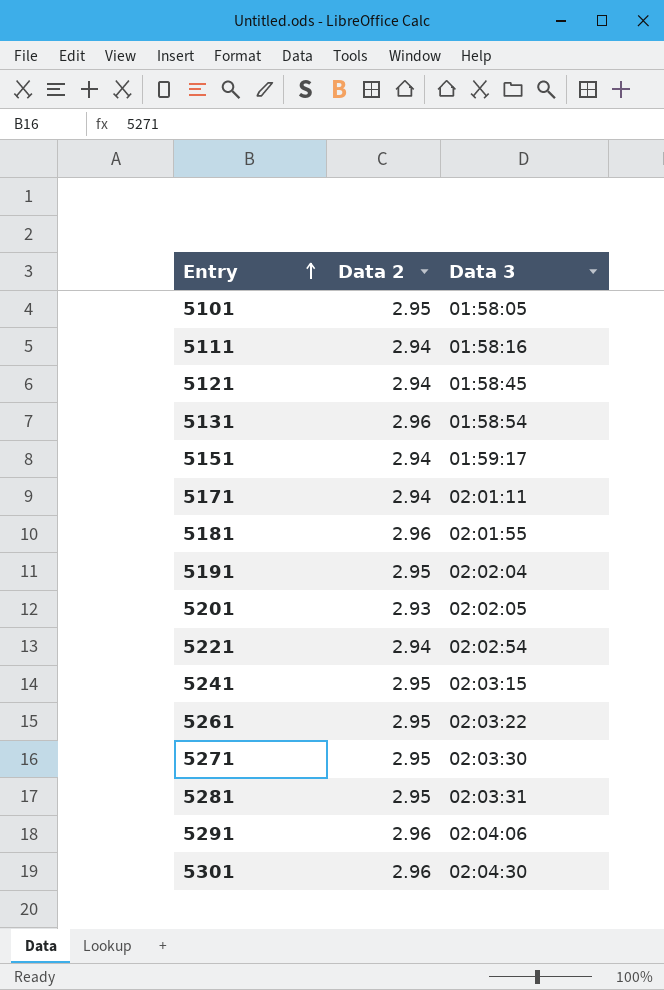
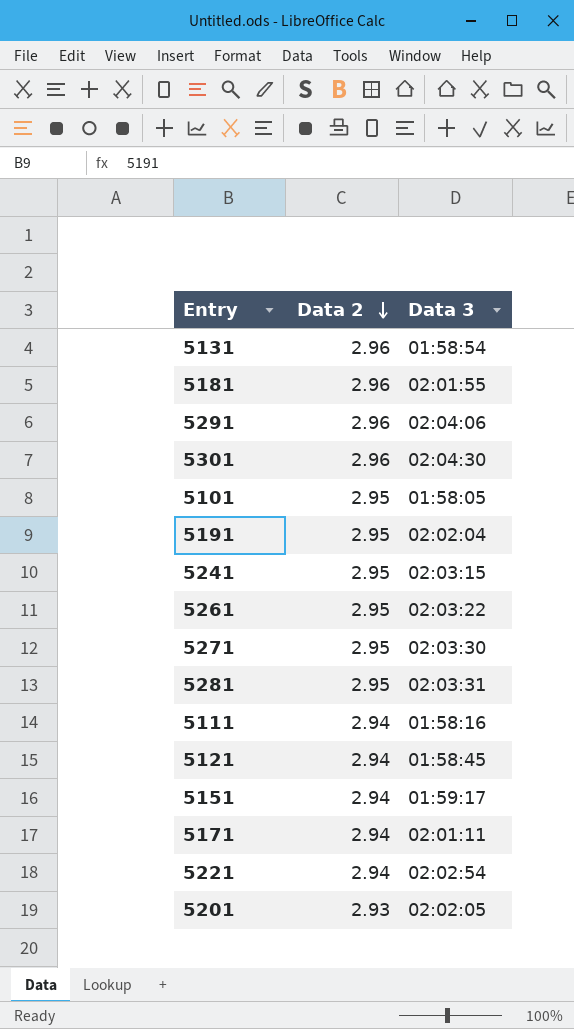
row order: Entry ascending -> Data 2 descending

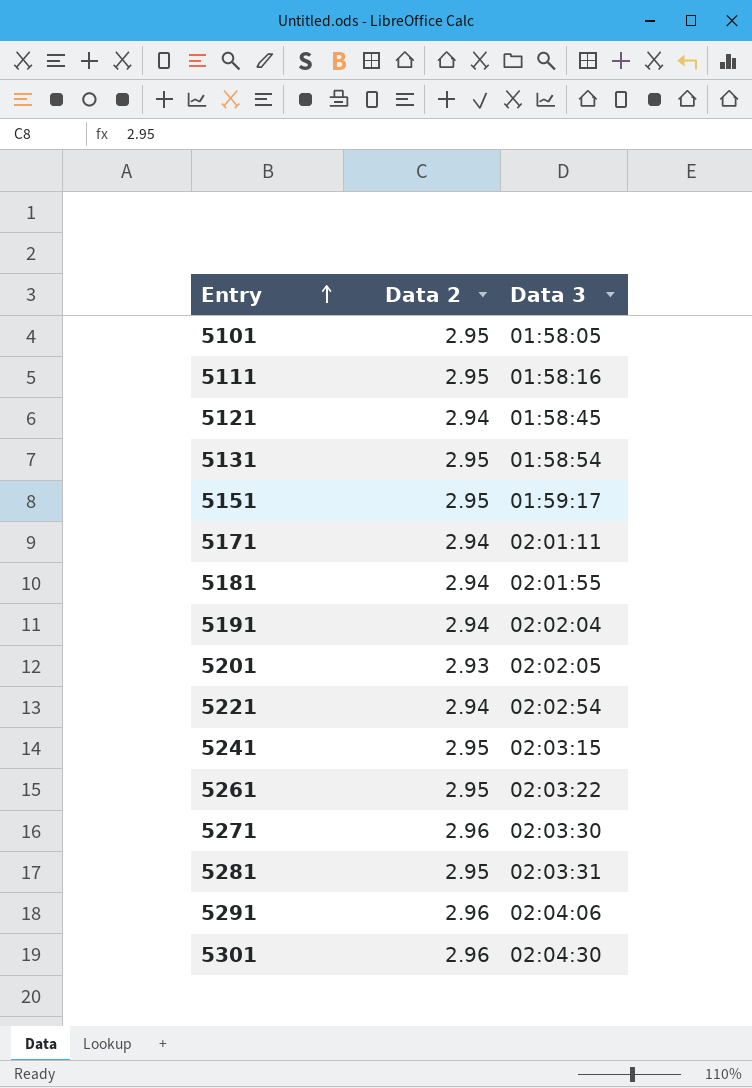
row order: Data 2 descending -> Entry ascending
5111 | Data 2: 2.94 -> 2.95
5131 | Data 2: 2.96 -> 2.95
5151 | Data 2: 2.94 -> 2.95
5181 | Data 2: 2.96 -> 2.94
5191 | Data 2: 2.95 -> 2.94
5271 | Data 2: 2.95 -> 2.96

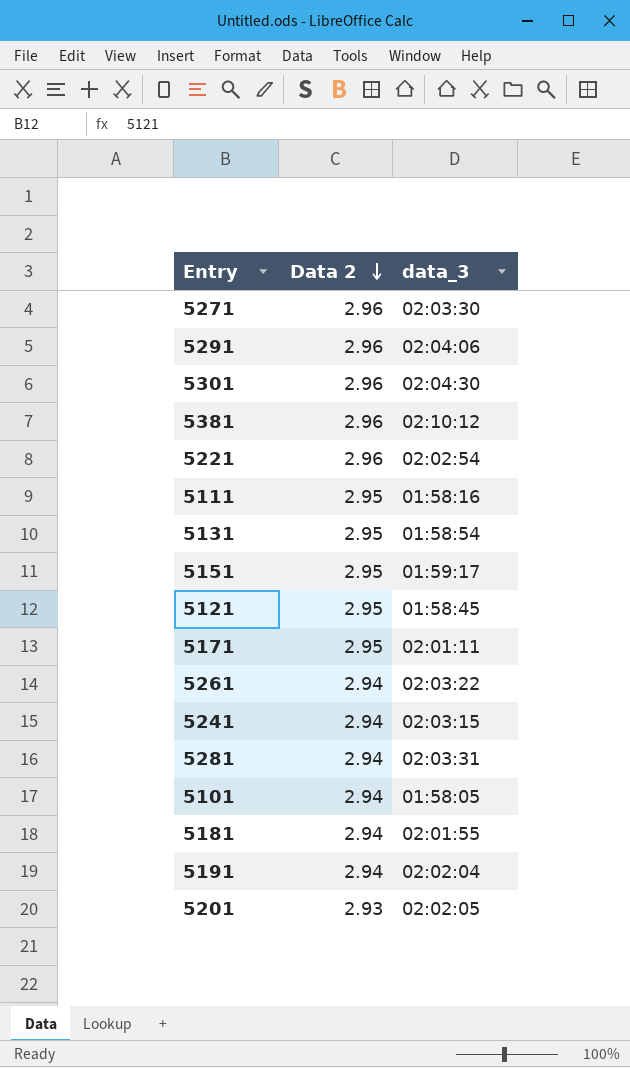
row order: Entry ascending -> Data 2 descending
column name: Data 3 -> data_3
row 5381: none -> 2.96 | 02:10:12
5221 | Data 2: 2.94 -> 2.96
5121 | Data 2: 2.94 -> 2.95
5171 | Data 2: 2.94 -> 2.95
5261 | Data 2: 2.95 -> 2.94
5241 | Data 2: 2.95 -> 2.94
5281 | Data 2: 2.95 -> 2.94
5101 | Data 2: 2.95 -> 2.94

